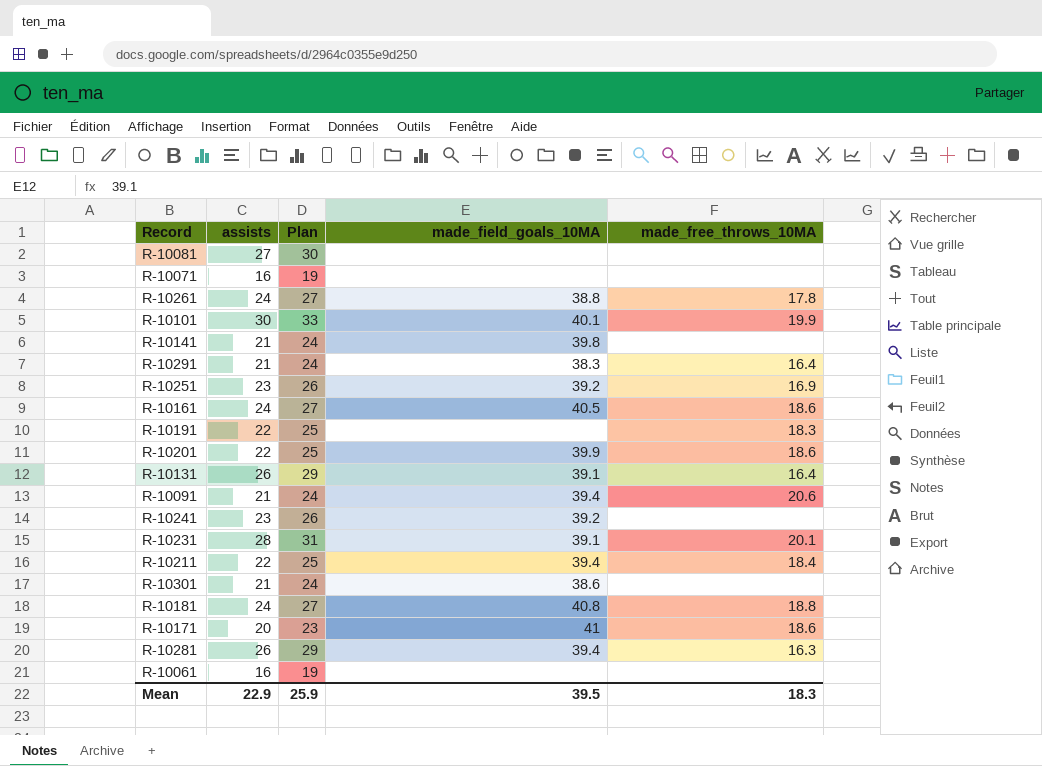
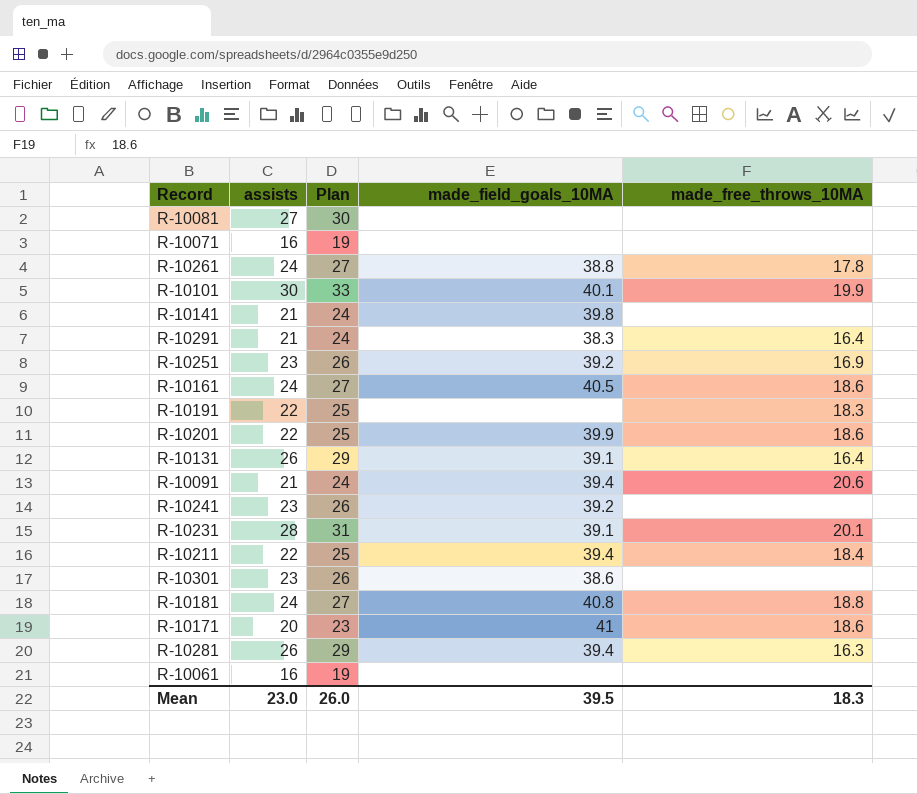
R-10301 | assists: 21 -> 23
R-10301 | Plan: 24 -> 26
Mean | assists: 22.9 -> 23.0
Mean | Plan: 25.9 -> 26.0

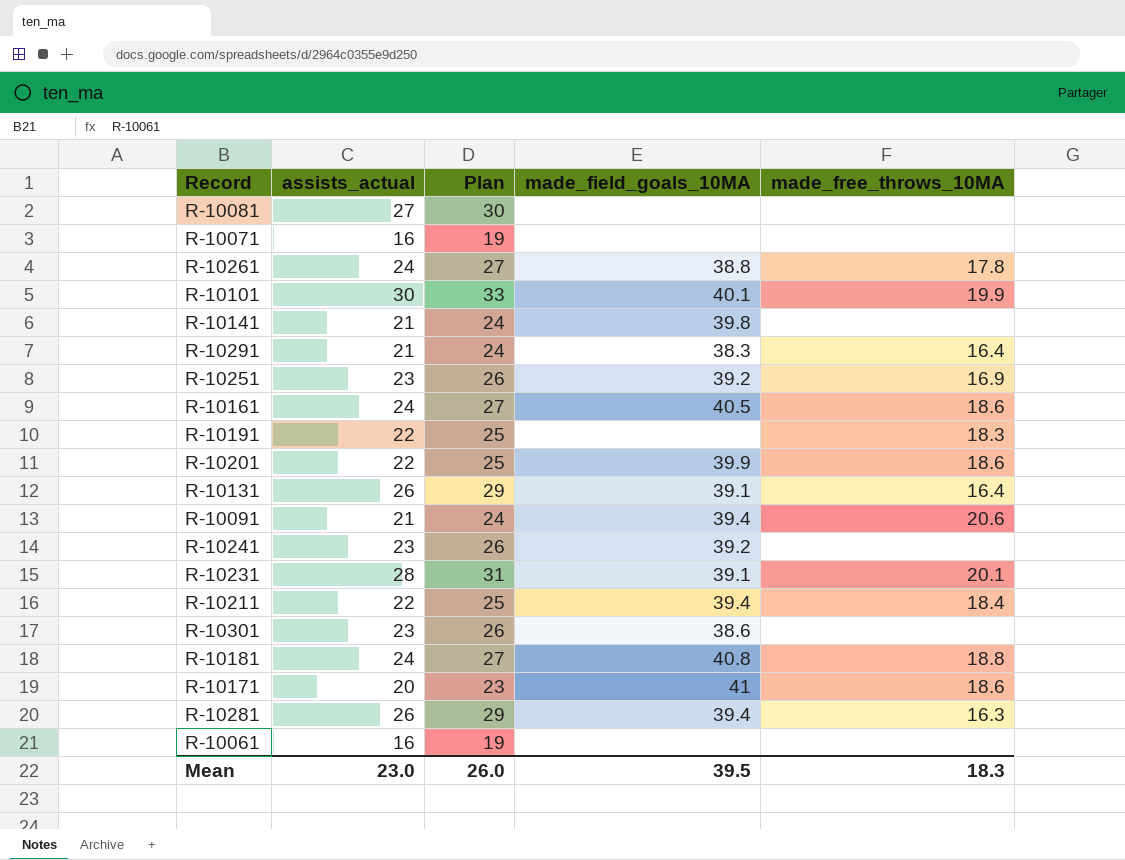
column name: assists -> assists_actual

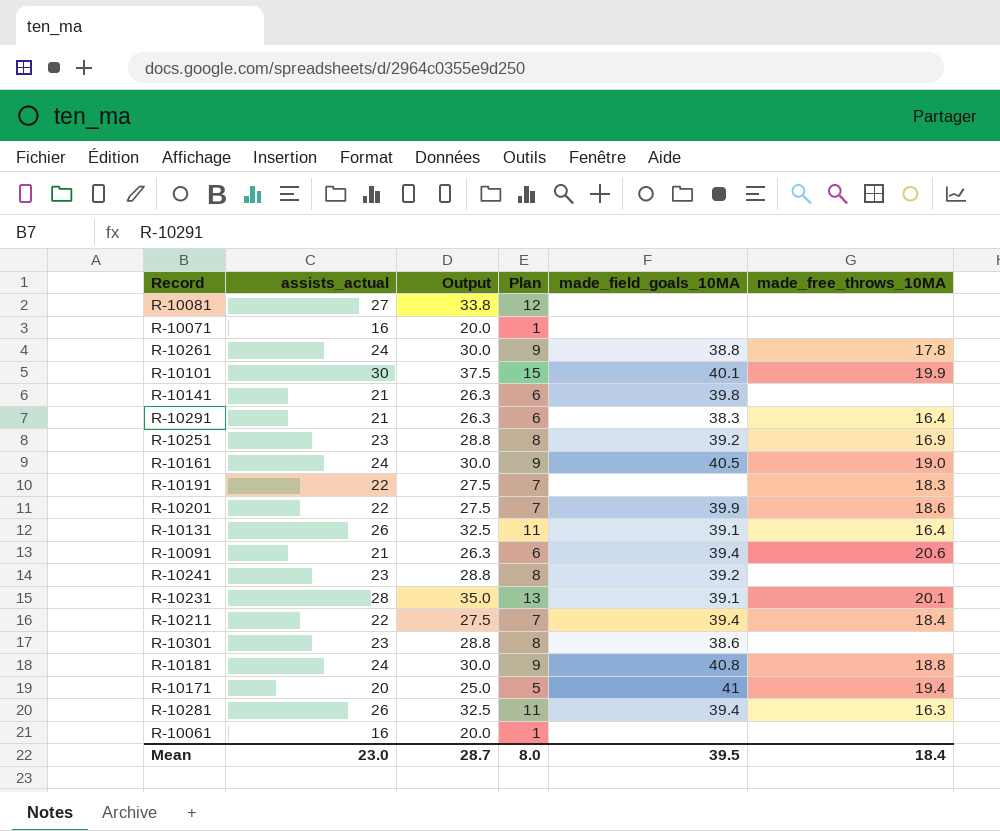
column Output | formula: none -> [assists_actual] * 1.25
column Plan | formula: [assists_actual] + 3 -> [assists_actual] - 15
R-10161 | made_free_throws_10MA: 18.6 -> 19.0
R-10171 | made_free_throws_10MA: 18.6 -> 19.4
Mean | Plan: 26.0 -> 8.0
Mean | made_free_throws_10MA: 18.3 -> 18.4

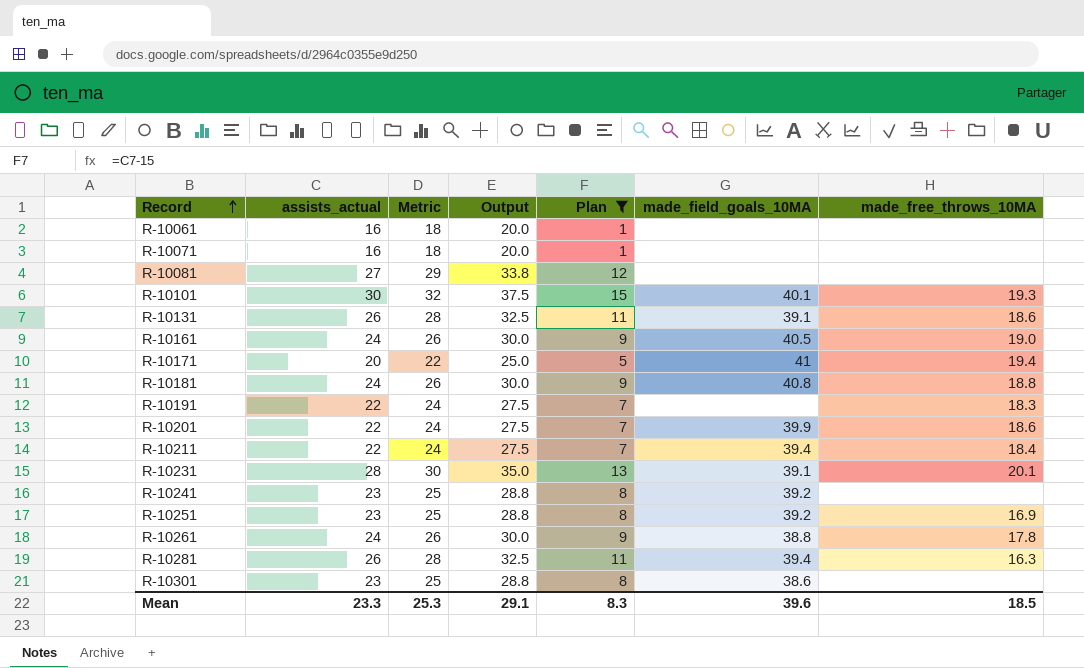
filter: none -> Plan != 6
row order: none -> Record ascending
column Metric | formula: none -> [assists_actual] + 2
R-10101 | made_free_throws_10MA: 19.9 -> 19.3
R-10131 | made_free_throws_10MA: 16.4 -> 18.6
Mean | assists_actual: 23.0 -> 23.3
Mean | Output: 28.7 -> 29.1
Mean | Plan: 8.0 -> 8.3
Mean | made_field_goals_10MA: 39.5 -> 39.6
Mean | made_free_throws_10MA: 18.4 -> 18.5

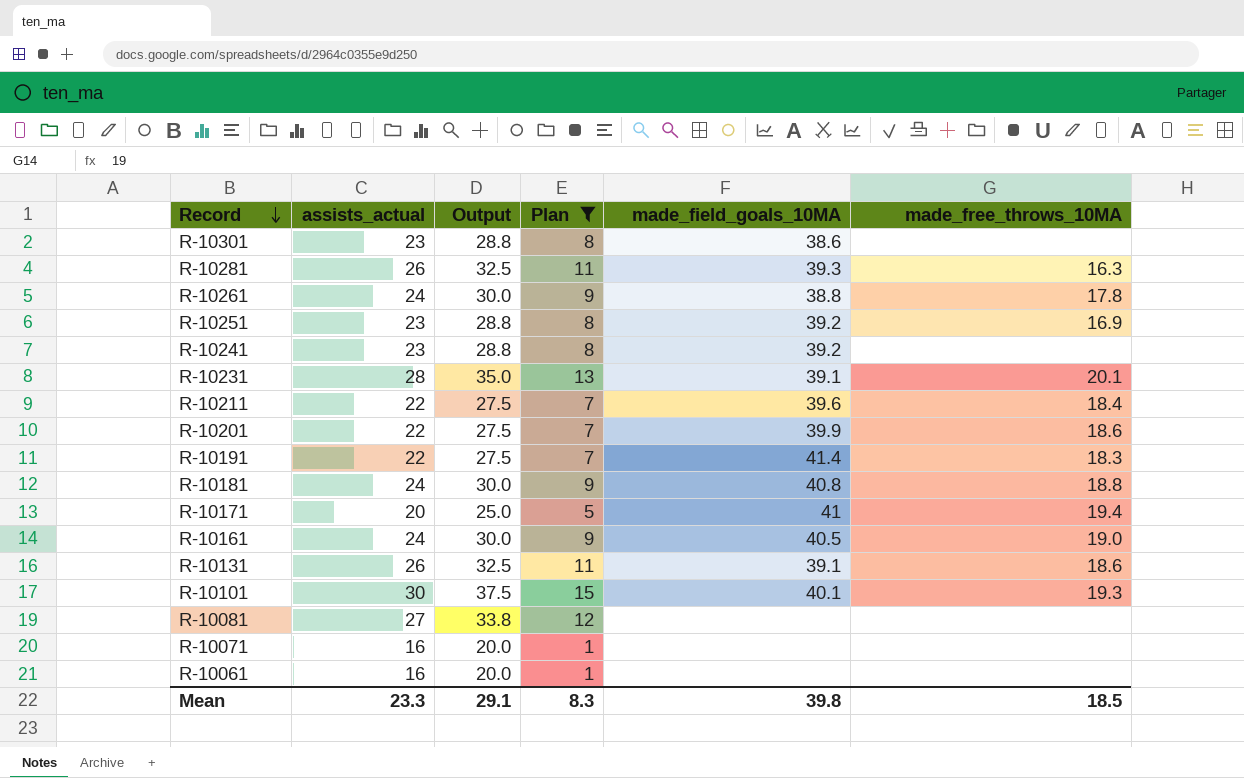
row order: Record ascending -> Record descending
column Metric | formula: [assists_actual] + 2 -> none
R-10281 | made_field_goals_10MA: 39.4 -> 39.3
R-10211 | made_field_goals_10MA: 39.4 -> 39.6
R-10191 | made_field_goals_10MA: none -> 41.4
Mean | made_field_goals_10MA: 39.6 -> 39.8

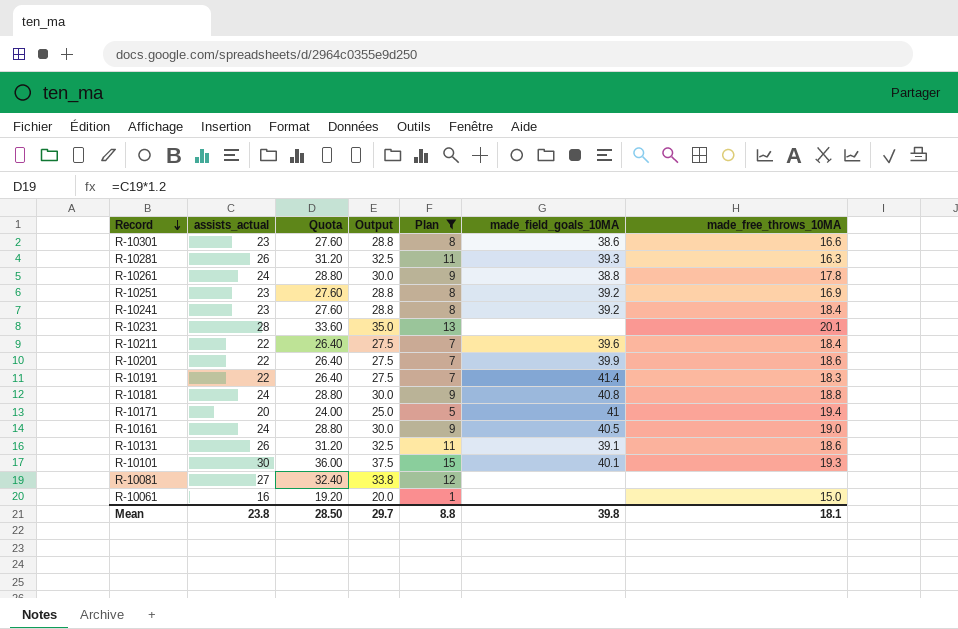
column Quota | formula: none -> [assists_actual] * 1.2
row R-10071: 16 | 20.0 | 1 | none | none -> none
R-10301 | made_free_throws_10MA: none -> 16.6
R-10241 | made_free_throws_10MA: none -> 18.4
R-10231 | made_field_goals_10MA: 39.1 -> none
R-10061 | made_free_throws_10MA: none -> 15.0
Mean | assists_actual: 23.3 -> 23.8
Mean | Output: 29.1 -> 29.7
Mean | Plan: 8.3 -> 8.8
Mean | made_free_throws_10MA: 18.5 -> 18.1

